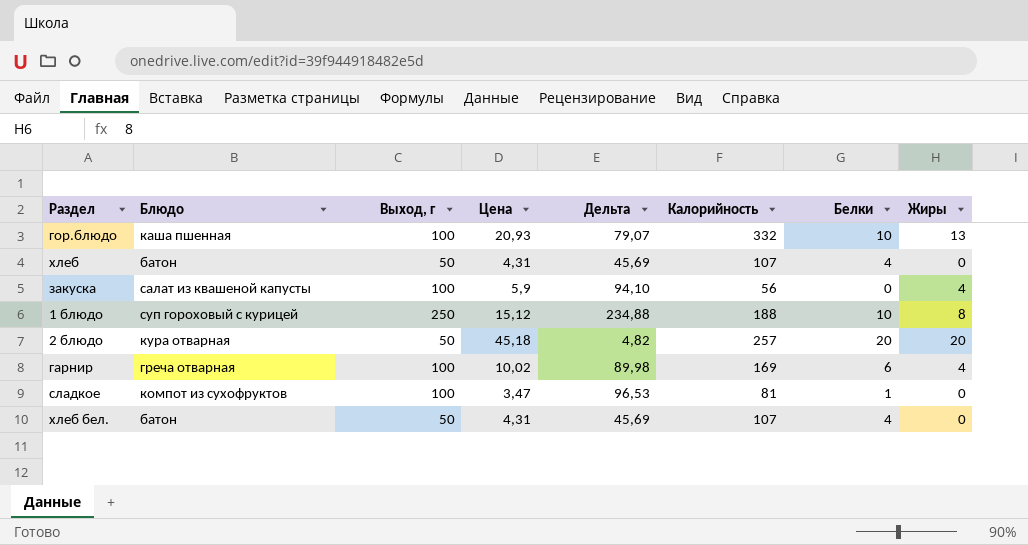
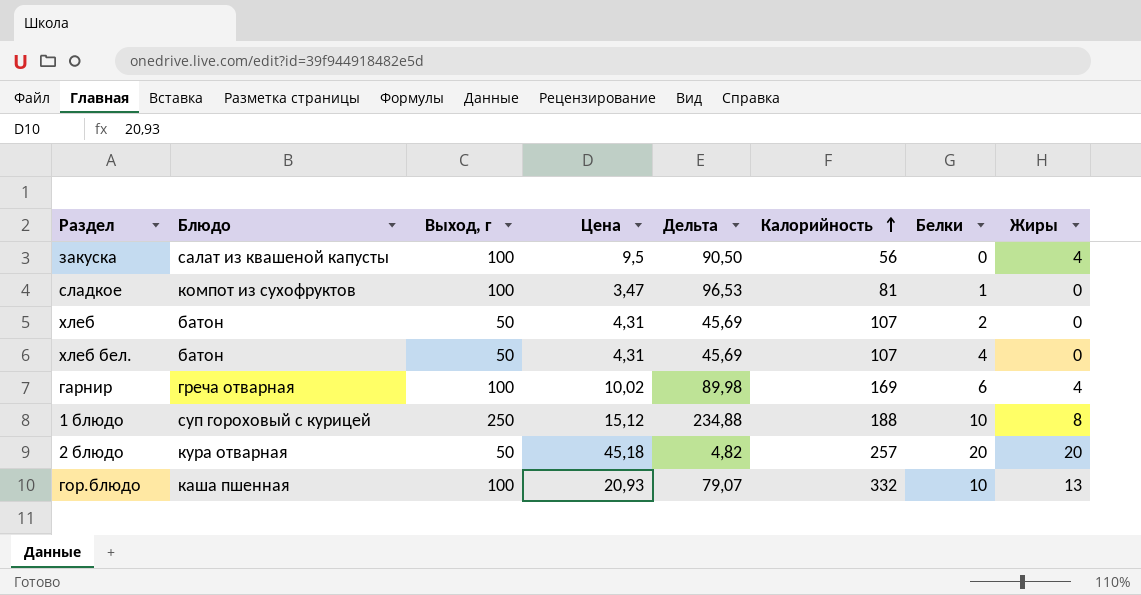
row order: none -> Калорийность ascending
закуска | Цена: 5,9 -> 9,5
закуска | Дельта: 94,10 -> 90,50
хлеб | Белки: 4 -> 2

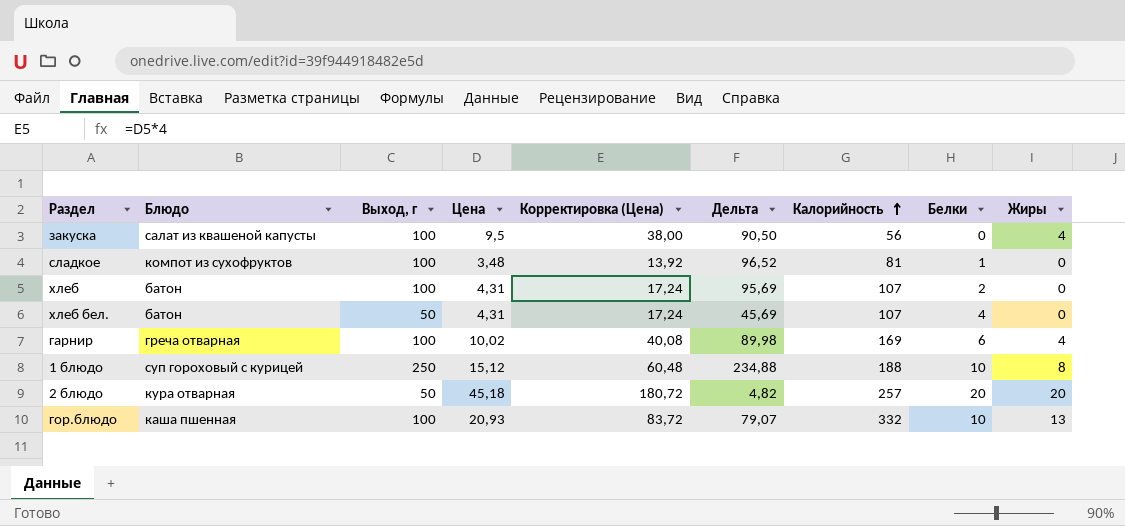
column Корректировка (Цена) | formula: none -> [Цена] * 4
сладкое | Цена: 3,47 -> 3,48
сладкое | Дельта: 96,53 -> 96,52
хлеб | Выход, г: 50 -> 100
хлеб | Дельта: 45,69 -> 95,69

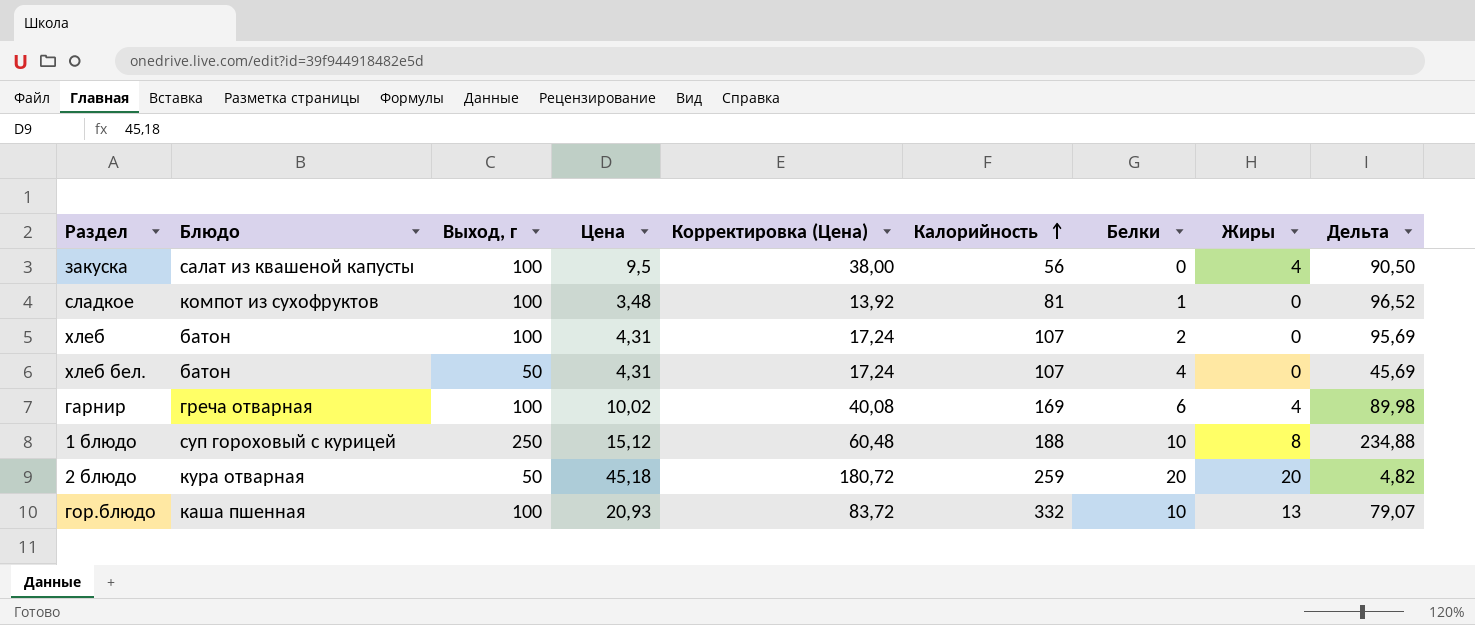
column Дельта | position: 6 -> 9
2 блюдо | Калорийность: 257 -> 259

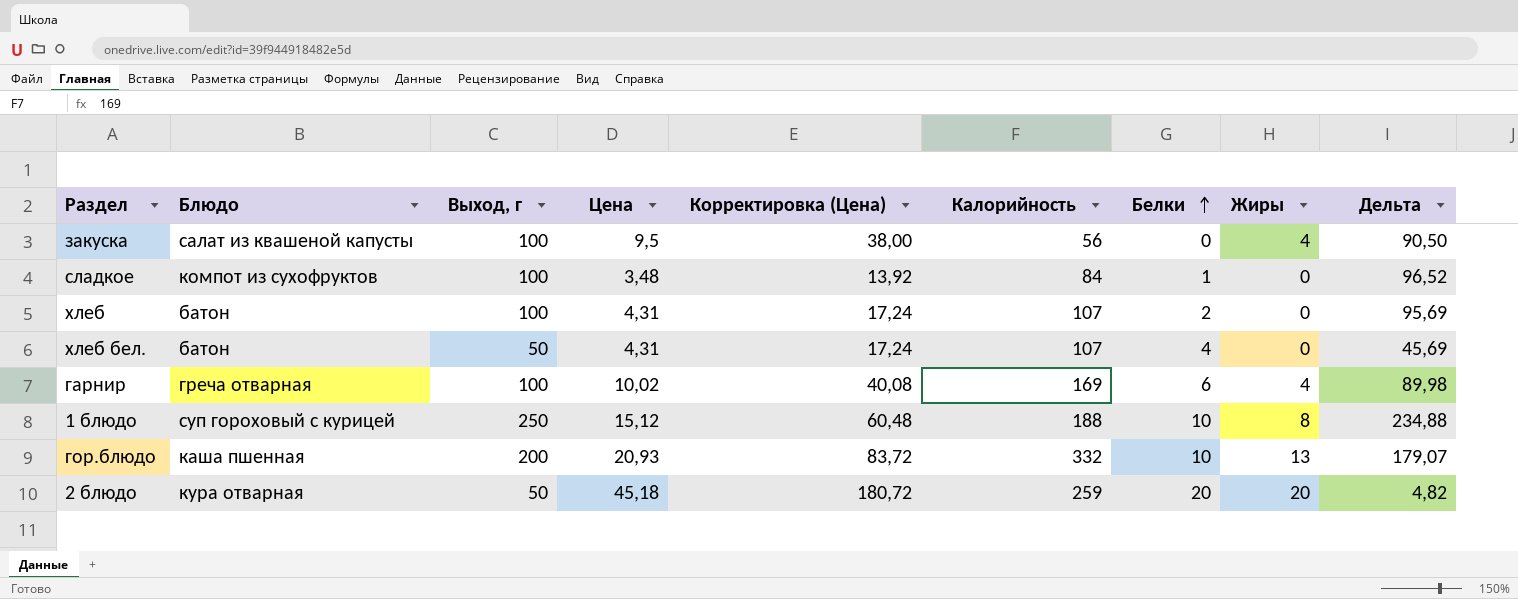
row order: Калорийность ascending -> Белки ascending
сладкое | Калорийность: 81 -> 84
гор.блюдо | Выход, г: 100 -> 200
гор.блюдо | Дельта: 79,07 -> 179,07

